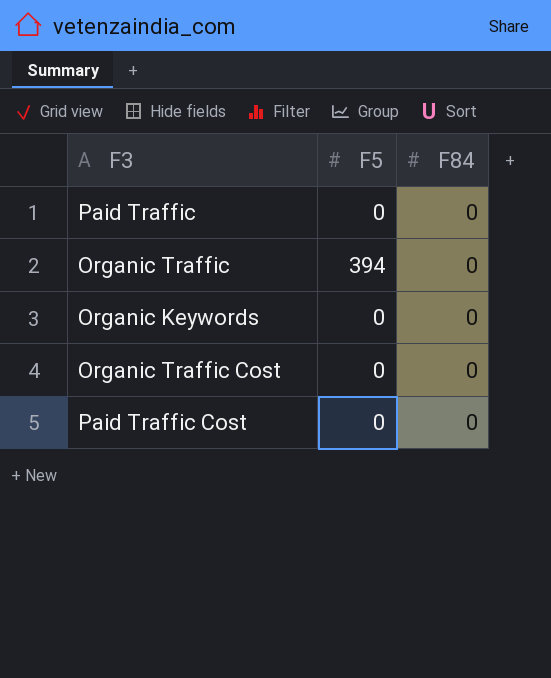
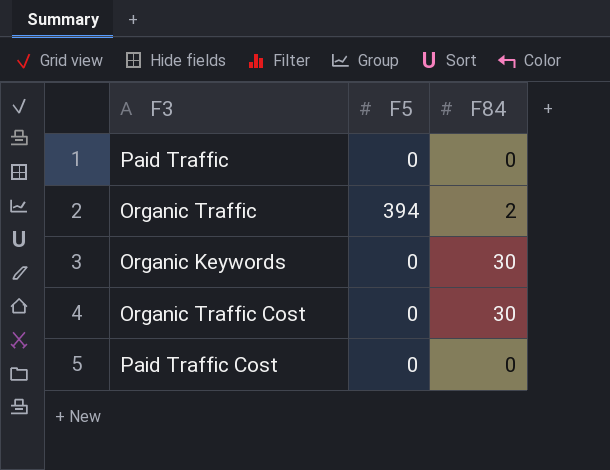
Organic Traffic | F84: 0 -> 2
Organic Keywords | F84: 0 -> 30
Organic Traffic Cost | F84: 0 -> 30

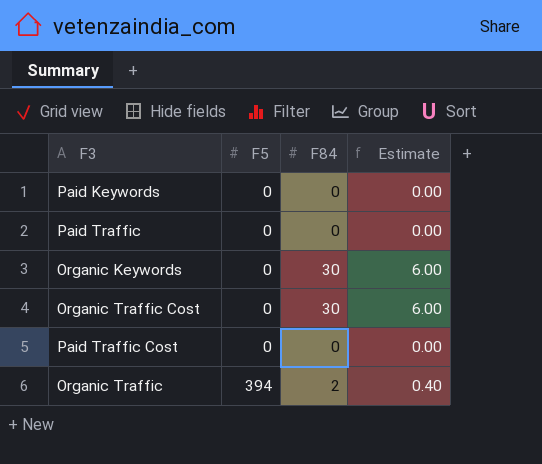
row order: none -> F5 ascending
column Estimate | formula: none -> [F84] * 0.2
row Paid Keywords: none -> 0 | 0 | 0.00

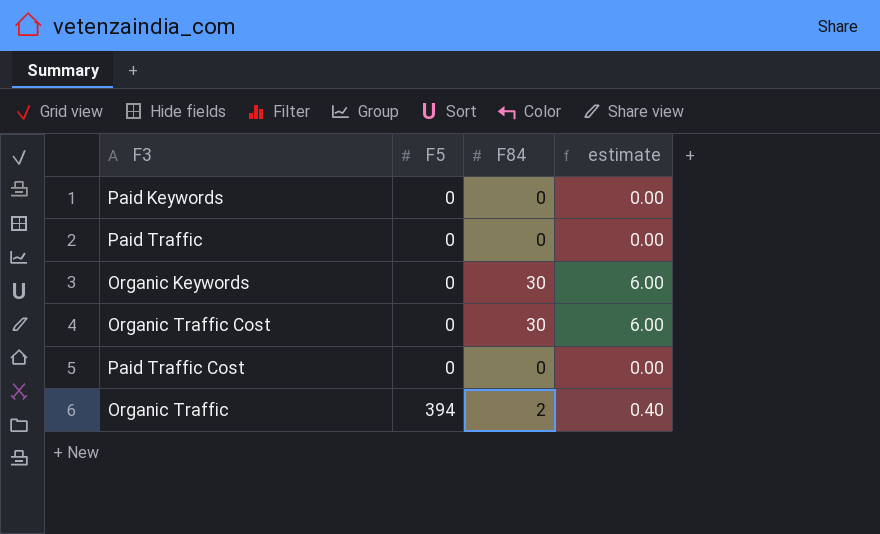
column name: Estimate -> estimate

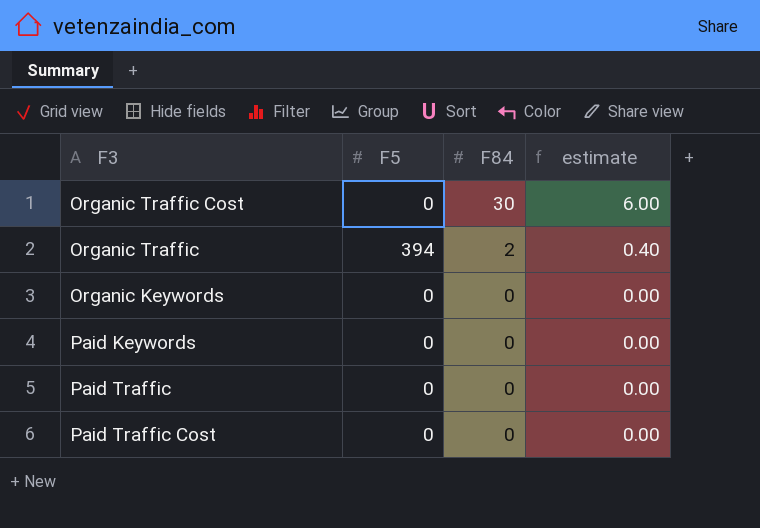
row order: F5 ascending -> F84 descending
Organic Keywords | F84: 30 -> 0
Organic Keywords | estimate: 6.00 -> 0.00

